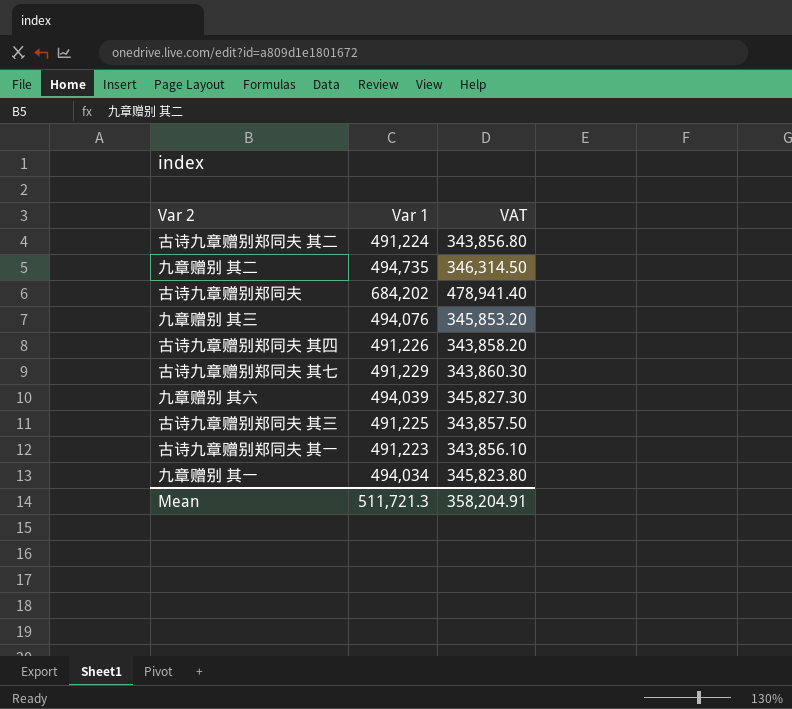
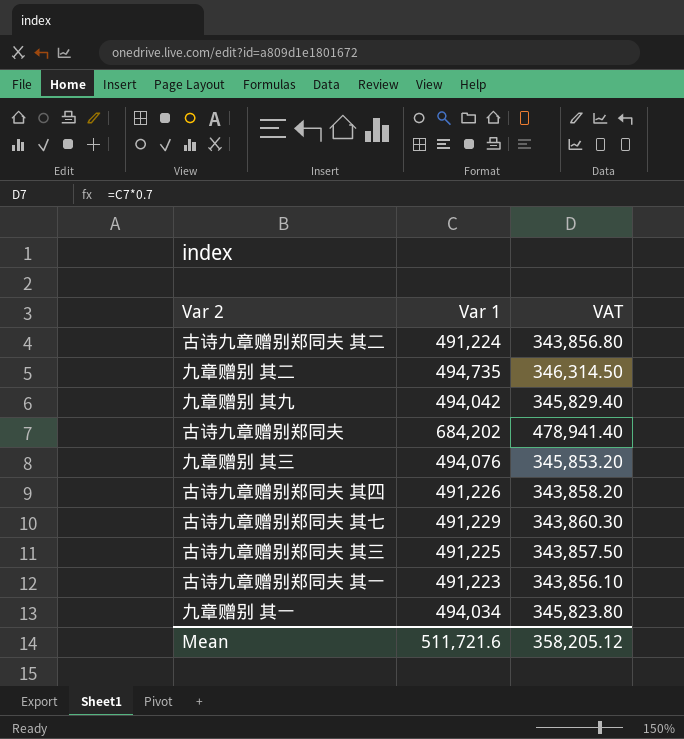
row 九章赠别 其六: 494,039 | 345,827.30 -> none
row 九章赠别 其九: none -> 494,042 | 345,829.40
Mean | Var 1: 511,721.3 -> 511,721.6
Mean | VAT: 358,204.91 -> 358,205.12

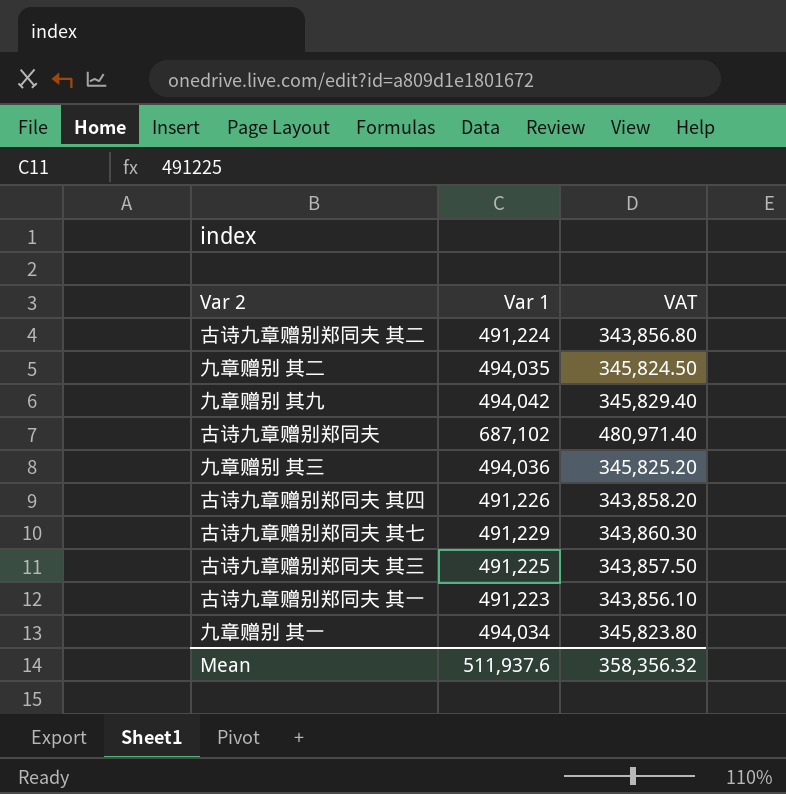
九章赠别 其二 | Var 1: 494,735 -> 494,035
九章赠别 其二 | VAT: 346,314.50 -> 345,824.50
古诗九章赠别郑同夫 | Var 1: 684,202 -> 687,102
古诗九章赠别郑同夫 | VAT: 478,941.40 -> 480,971.40
九章赠别 其三 | Var 1: 494,076 -> 494,036
九章赠别 其三 | VAT: 345,853.20 -> 345,825.20
Mean | Var 1: 511,721.6 -> 511,937.6
Mean | VAT: 358,205.12 -> 358,356.32

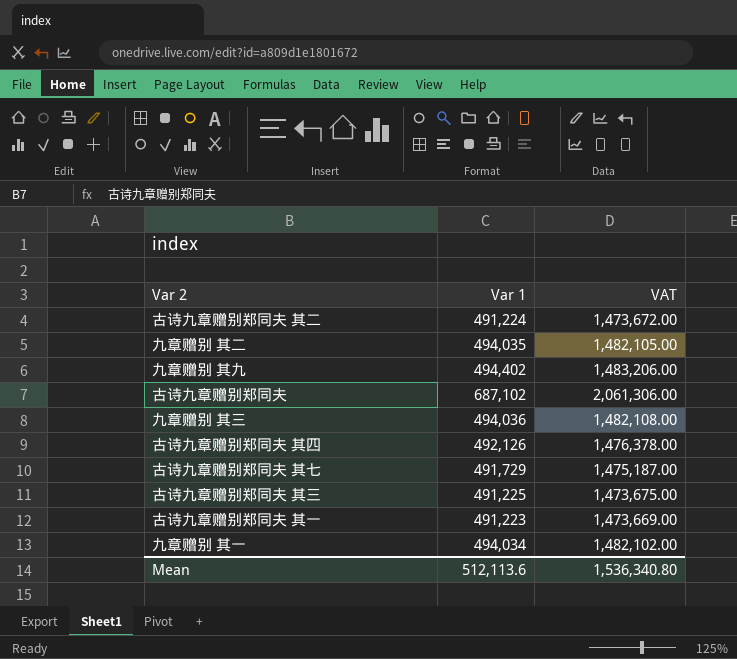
column VAT | formula: [Var 1] * 0.7 -> [Var 1] * 3
九章赠别 其九 | Var 1: 494,042 -> 494,402
古诗九章赠别郑同夫 其四 | Var 1: 491,226 -> 492,126
古诗九章赠别郑同夫 其七 | Var 1: 491,229 -> 491,729
Mean | Var 1: 511,937.6 -> 512,113.6
Mean | VAT: 358,356.32 -> 1,536,340.80

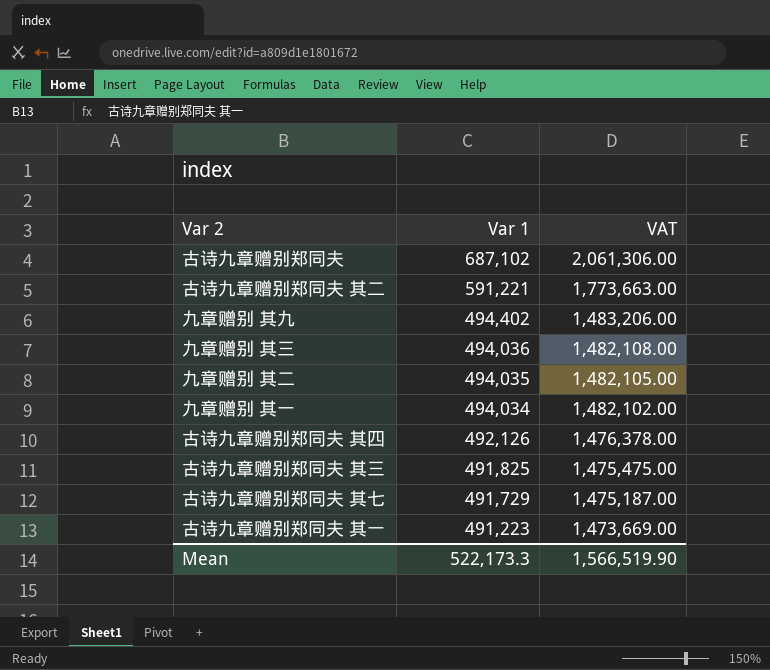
row order: none -> Var 1 descending
古诗九章赠别郑同夫 其二 | Var 1: 491,224 -> 591,221
古诗九章赠别郑同夫 其二 | VAT: 1,473,672.00 -> 1,773,663.00
古诗九章赠别郑同夫 其三 | Var 1: 491,225 -> 491,825
古诗九章赠别郑同夫 其三 | VAT: 1,473,675.00 -> 1,475,475.00
Mean | Var 1: 512,113.6 -> 522,173.3
Mean | VAT: 1,536,340.80 -> 1,566,519.90

